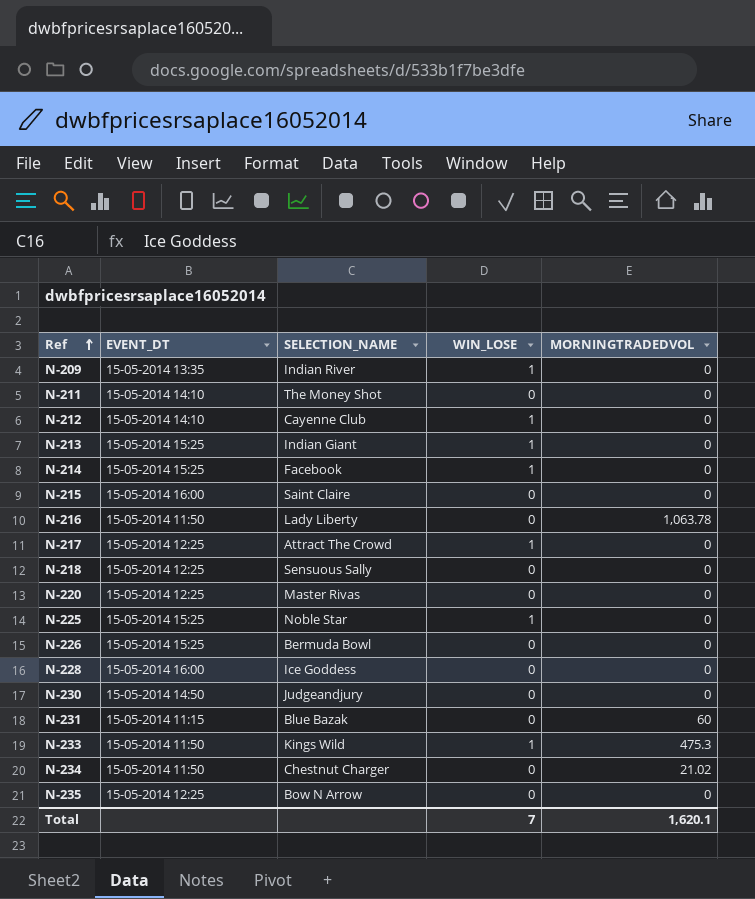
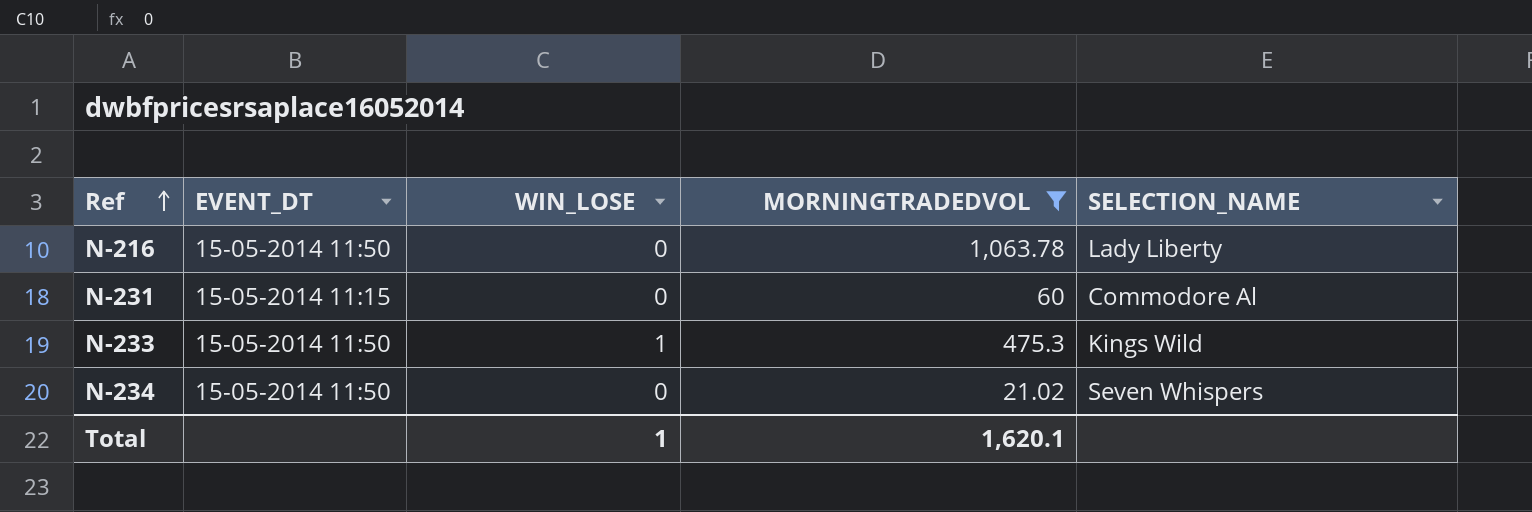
filter: none -> MORNINGTRADEDVOL != 0
column SELECTION_NAME | position: 3 -> 5
N-231 | SELECTION_NAME: Blue Bazak -> Commodore Al
N-234 | SELECTION_NAME: Chestnut Charger -> Seven Whispers
Total | WIN_LOSE: 7 -> 1

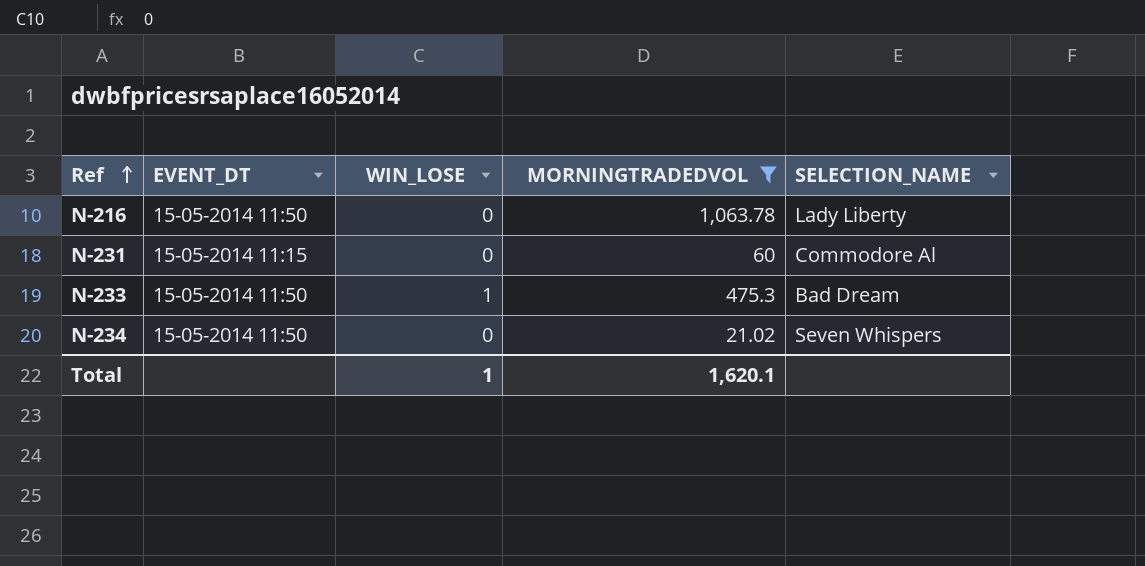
N-233 | SELECTION_NAME: Kings Wild -> Bad Dream

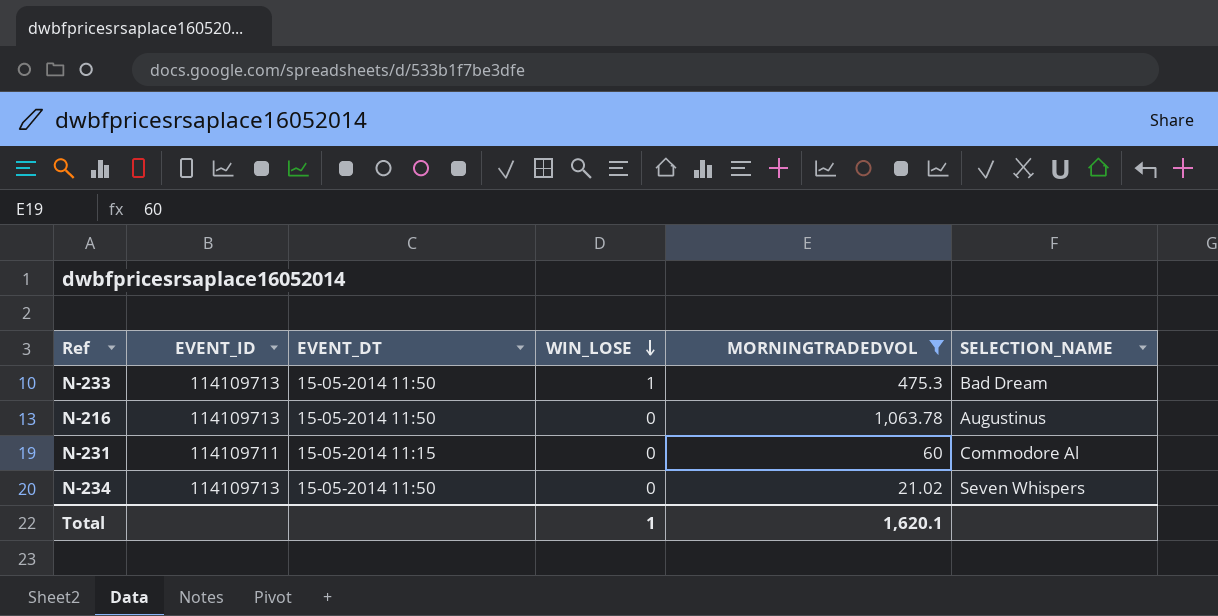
row order: Ref ascending -> WIN_LOSE descending
column EVENT_ID | position: none -> 2
N-216 | SELECTION_NAME: Lady Liberty -> Augustinus

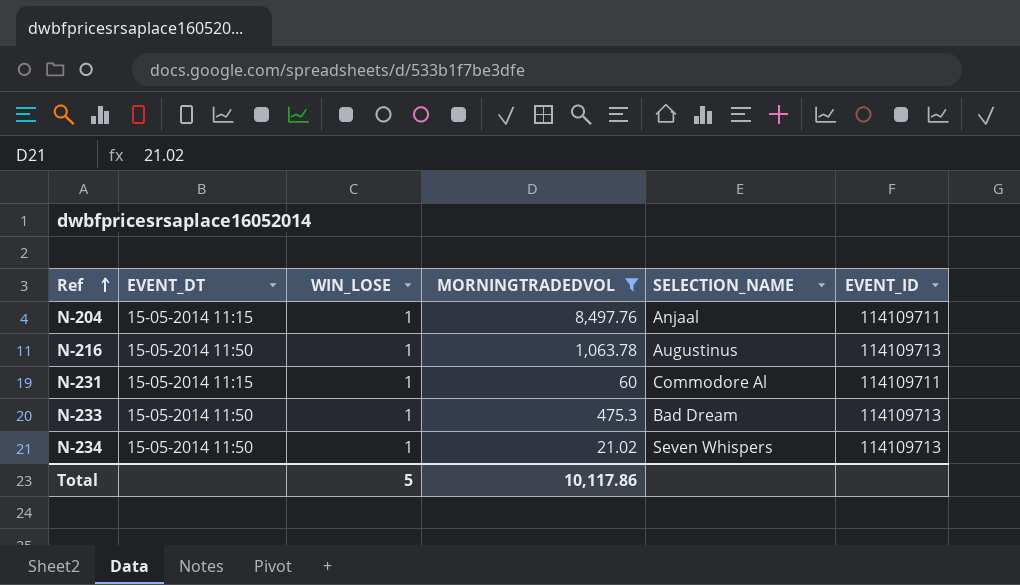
row order: WIN_LOSE descending -> Ref ascending
column EVENT_ID | position: 2 -> 6
row N-204: none -> 15-05-2014 11:15 | 1 | 8,497.76 | Anjaal | 114109711
N-216 | WIN_LOSE: 0 -> 1
N-231 | WIN_LOSE: 0 -> 1
N-234 | WIN_LOSE: 0 -> 1
Total | WIN_LOSE: 1 -> 5
Total | MORNINGTRADEDVOL: 1,620.1 -> 10,117.86

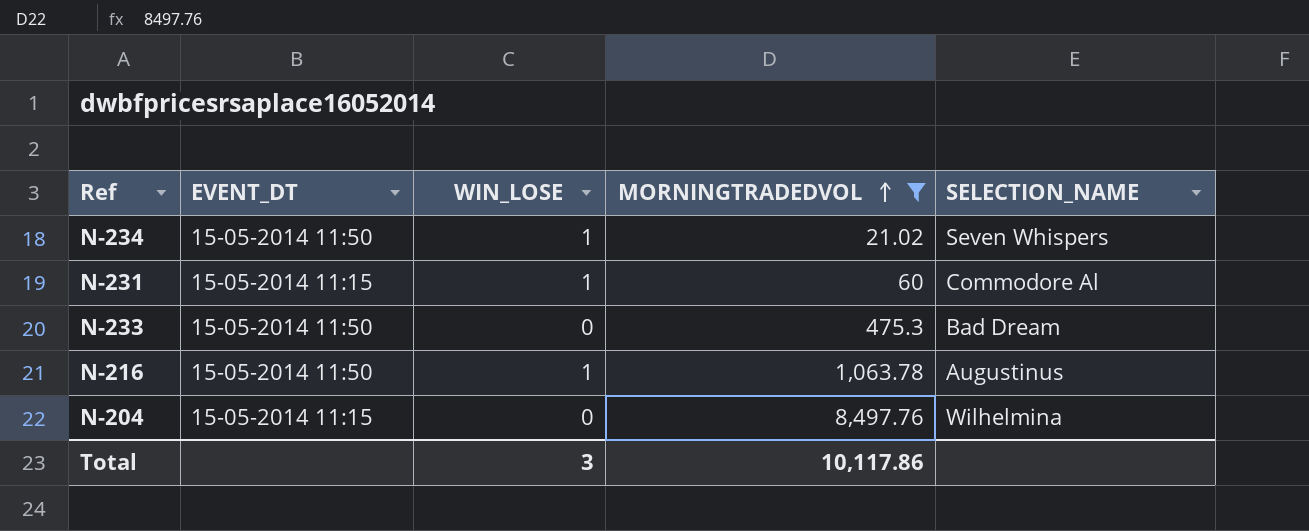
row order: Ref ascending -> MORNINGTRADEDVOL ascending
column EVENT_ID | position: 6 -> none
N-233 | WIN_LOSE: 1 -> 0
N-204 | WIN_LOSE: 1 -> 0
N-204 | SELECTION_NAME: Anjaal -> Wilhelmina
Total | WIN_LOSE: 5 -> 3

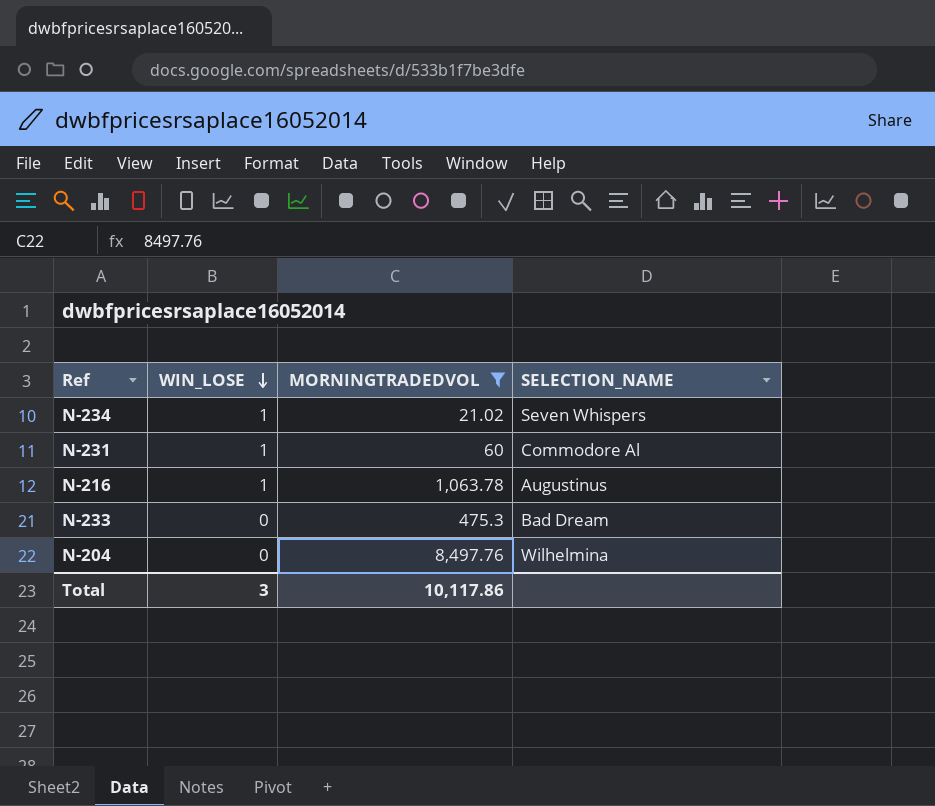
row order: MORNINGTRADEDVOL ascending -> WIN_LOSE descending
column EVENT_DT | position: 2 -> none

